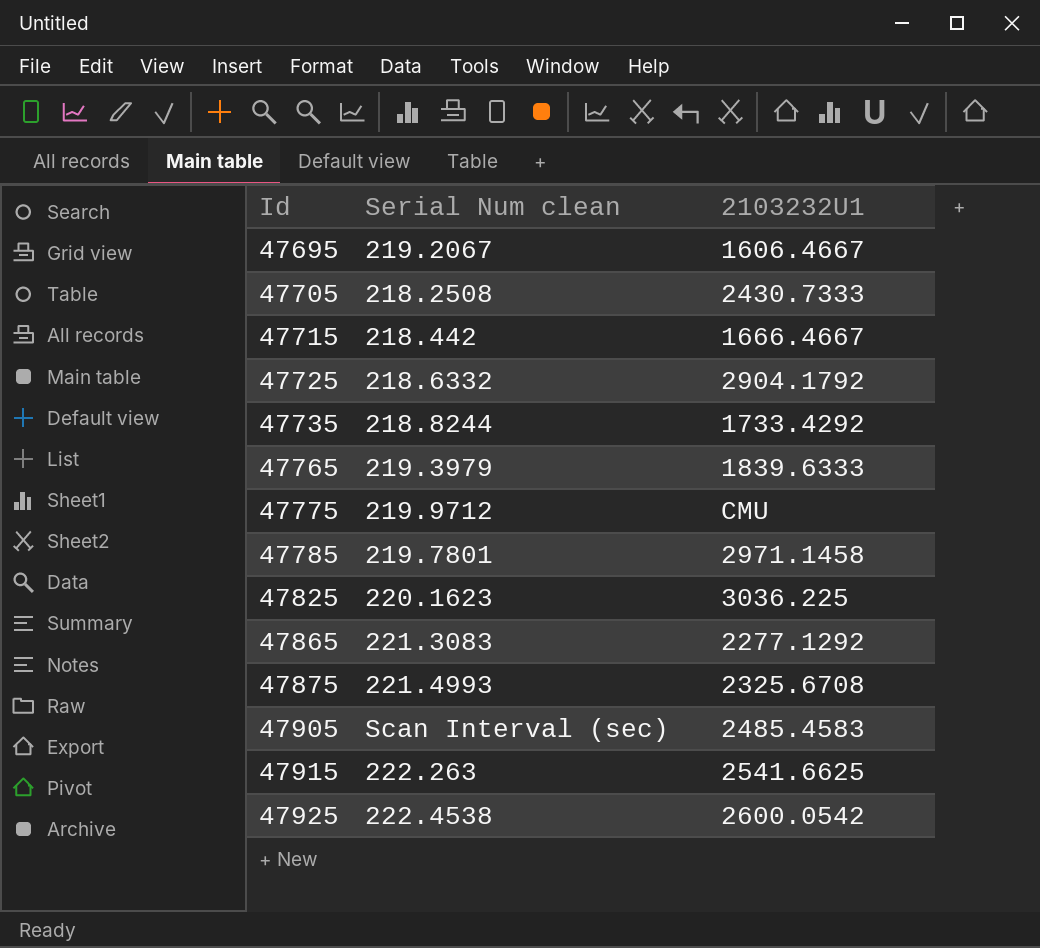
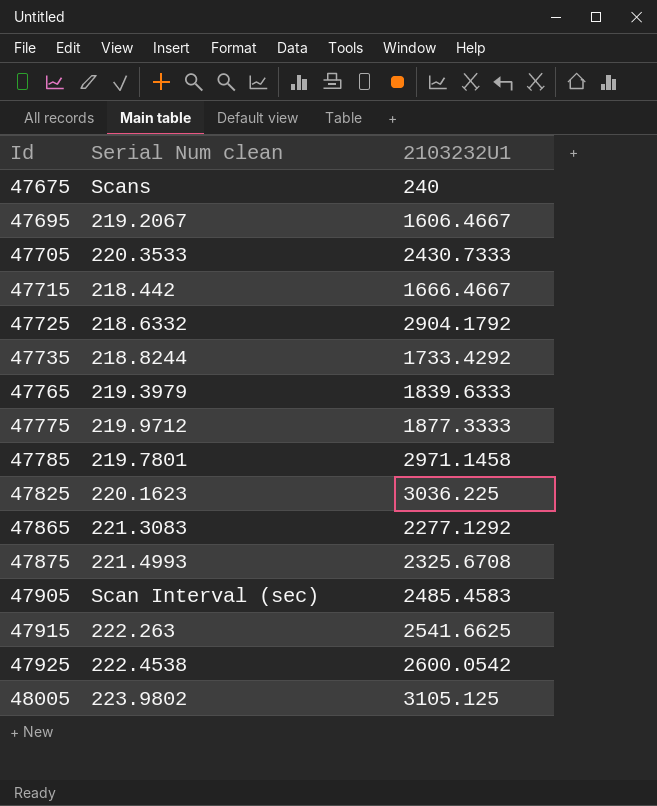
row 47675: none -> Scans | 240
47705 | Serial Num clean: 218.2508 -> 220.3533
47775 | 2103232U1: CMU -> 1877.3333
row 48005: none -> 223.9802 | 3105.125

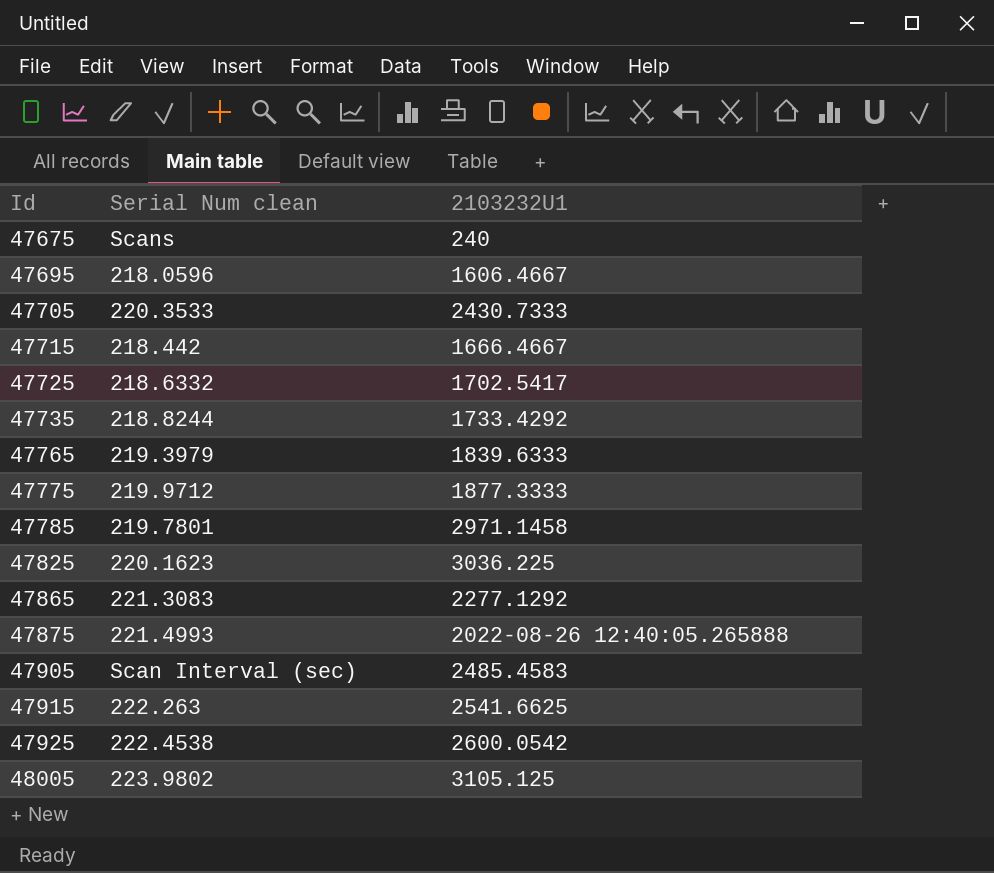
47695 | Serial Num clean: 219.2067 -> 218.0596
47725 | 2103232U1: 2904.1792 -> 1702.5417
47875 | 2103232U1: 2325.6708 -> 2022-08-26 12:40:05.265888

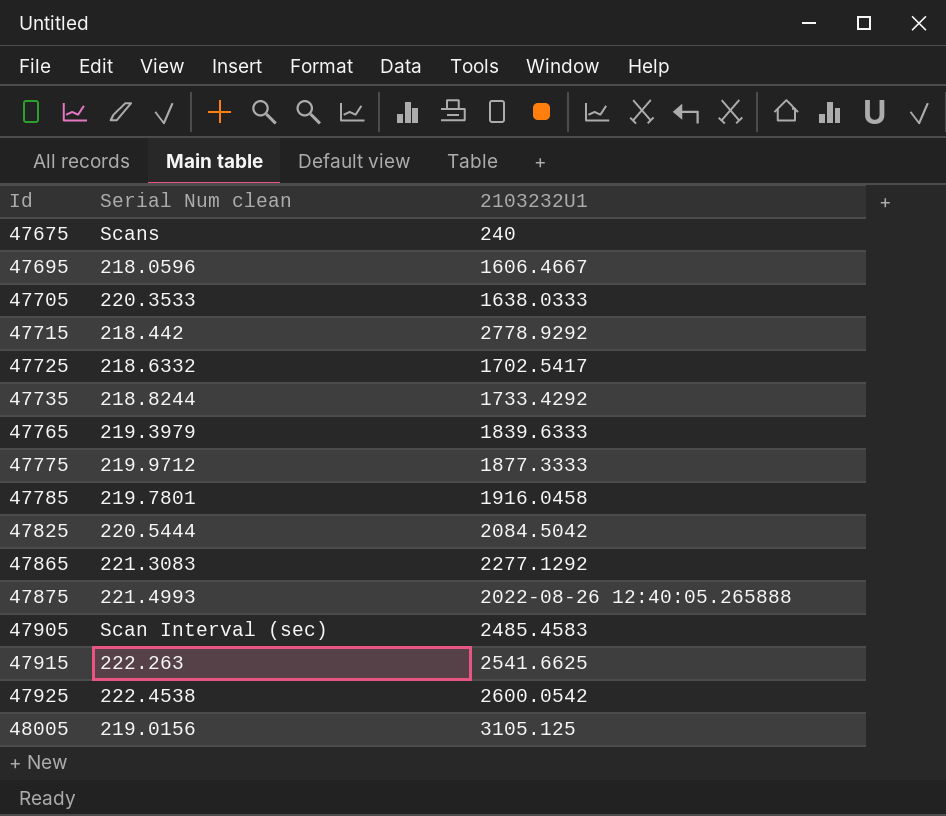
47705 | 2103232U1: 2430.7333 -> 1638.0333
47715 | 2103232U1: 1666.4667 -> 2778.9292
47785 | 2103232U1: 2971.1458 -> 1916.0458
47825 | Serial Num clean: 220.1623 -> 220.5444
47825 | 2103232U1: 3036.225 -> 2084.5042
48005 | Serial Num clean: 223.9802 -> 219.0156

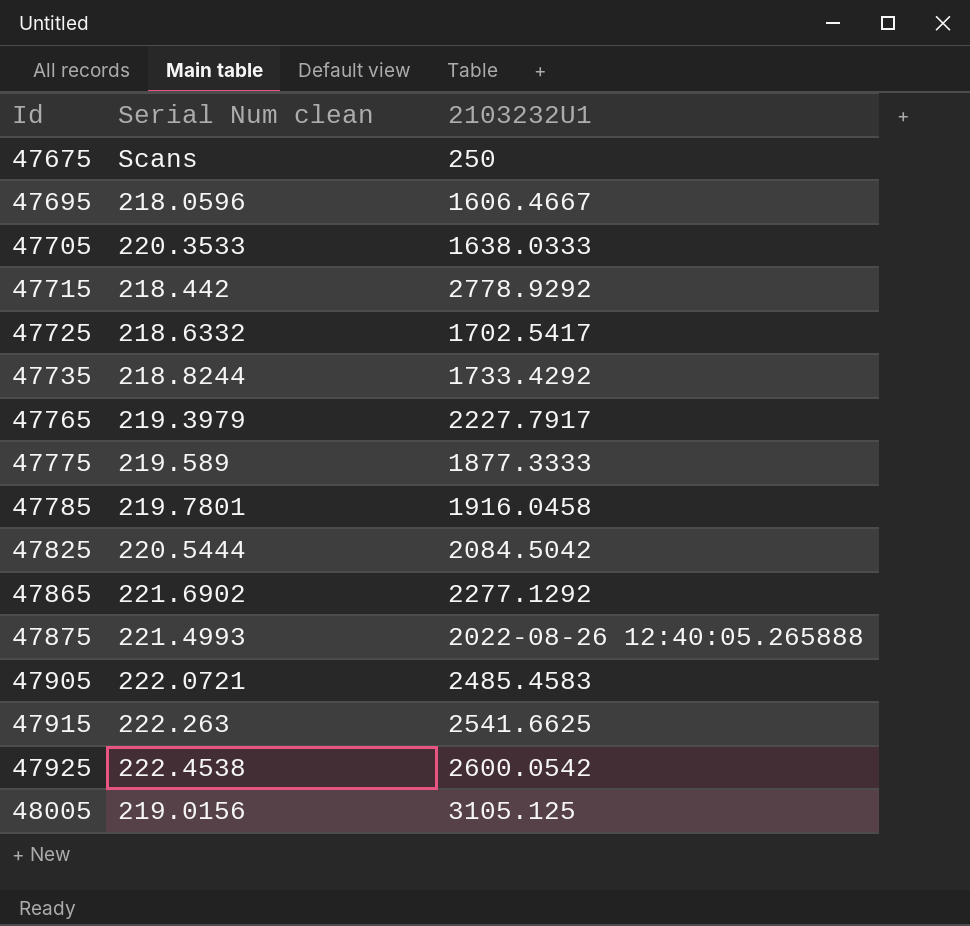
47675 | 2103232U1: 240 -> 250
47765 | 2103232U1: 1839.6333 -> 2227.7917
47775 | Serial Num clean: 219.9712 -> 219.589
47865 | Serial Num clean: 221.3083 -> 221.6902
47905 | Serial Num clean: Scan Interval (sec) -> 222.0721

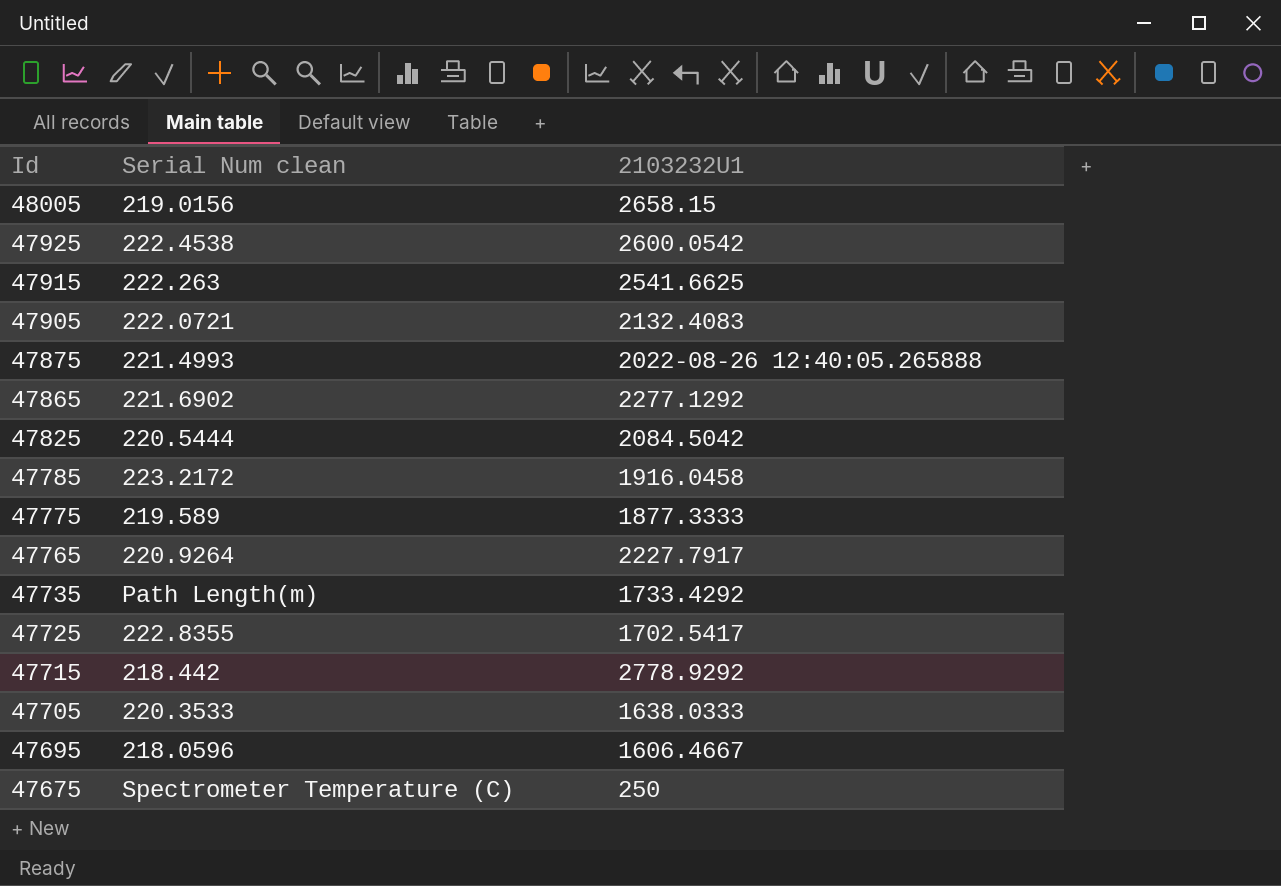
row order: Id ascending -> Id descending
48005 | 2103232U1: 3105.125 -> 2658.15
47905 | 2103232U1: 2485.4583 -> 2132.4083
47785 | Serial Num clean: 219.7801 -> 223.2172
47765 | Serial Num clean: 219.3979 -> 220.9264
47735 | Serial Num clean: 218.8244 -> Path Length(m)
47725 | Serial Num clean: 218.6332 -> 222.8355
47675 | Serial Num clean: Scans -> Spectrometer Temperature (C)

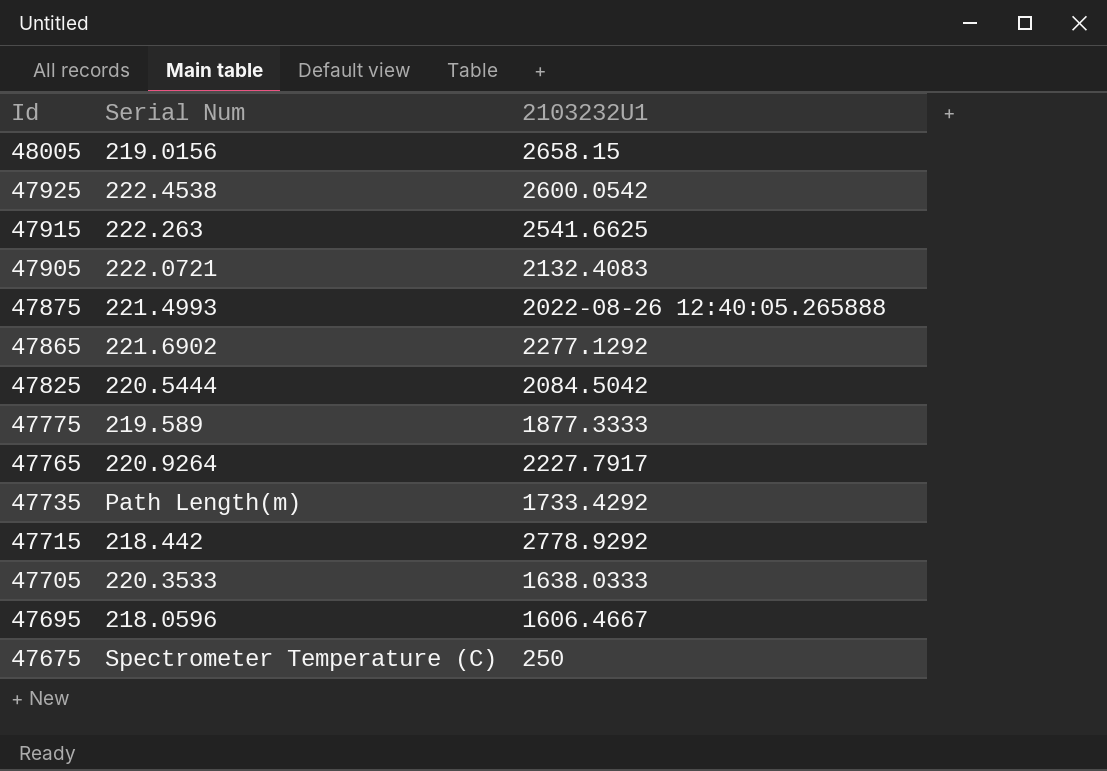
column name: Serial Num clean -> Serial Num
row 47785: 223.2172 | 1916.0458 -> none
row 47725: 222.8355 | 1702.5417 -> none

